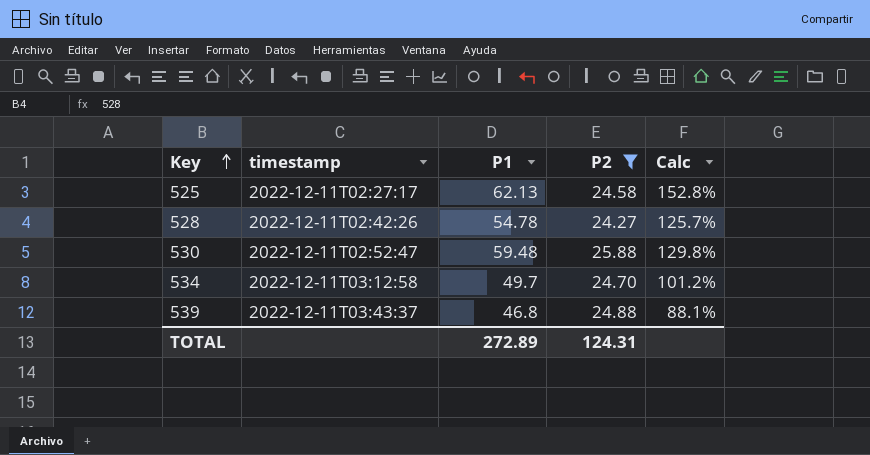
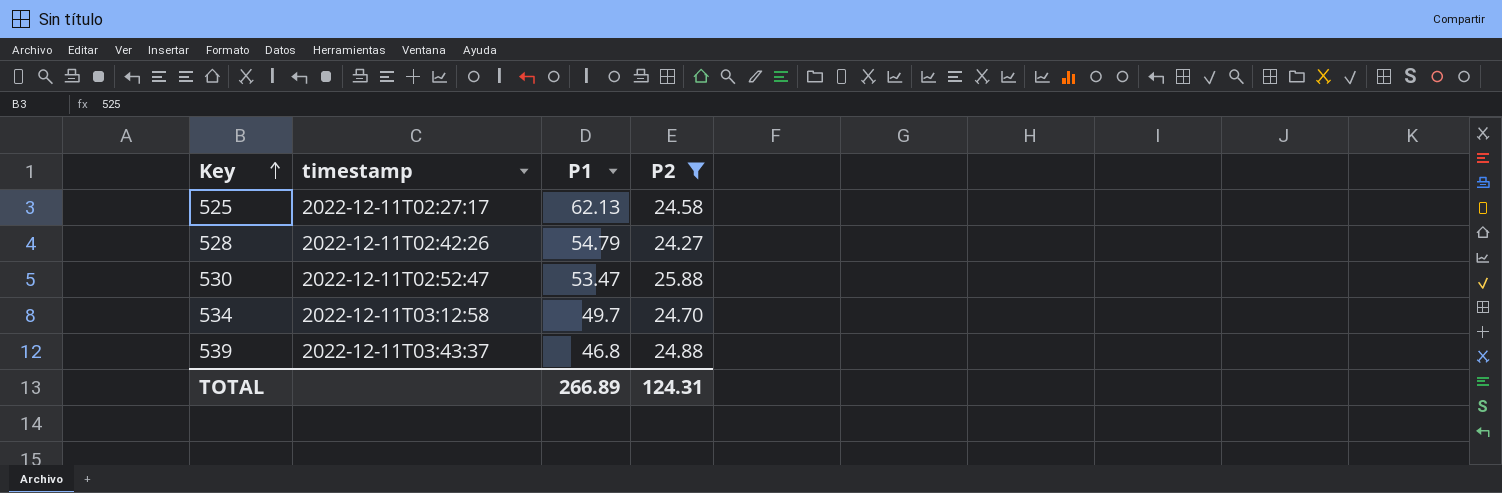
column Calc | formula: ([P1] - [P2]) / [P2] -> none
528 | P1: 54.78 -> 54.79
530 | P1: 59.48 -> 53.47
TOTAL | P1: 272.89 -> 266.89

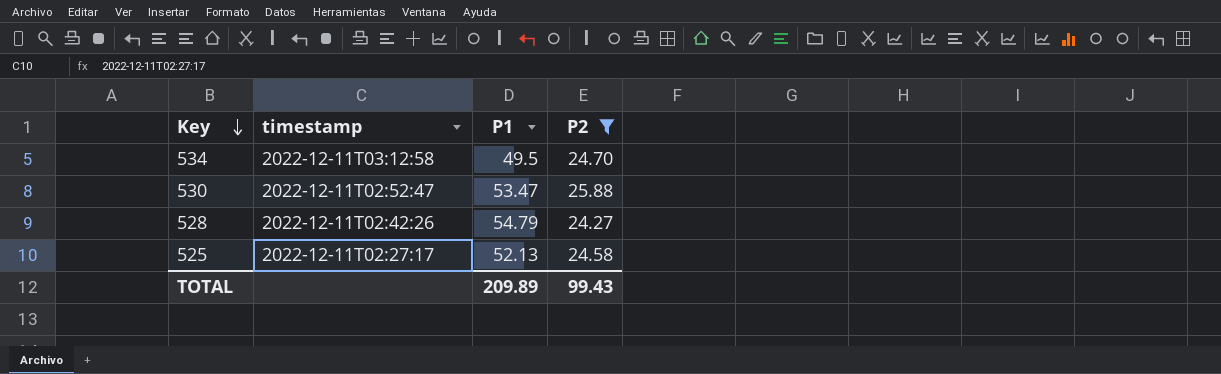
row order: Key ascending -> Key descending
row 539: 2022-12-11T03:43:37 | 46.8 | 24.88 -> none
534 | P1: 49.7 -> 49.5
525 | P1: 62.13 -> 52.13
TOTAL | P1: 266.89 -> 209.89
TOTAL | P2: 124.31 -> 99.43

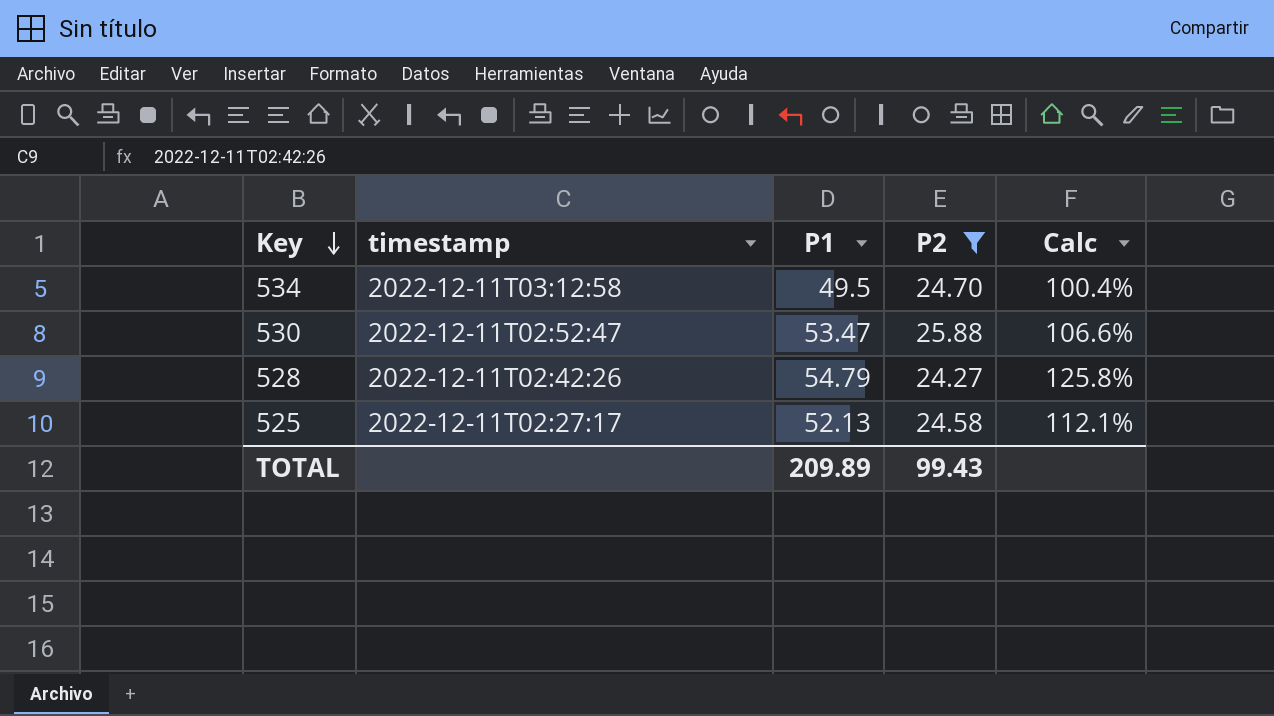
column Calc | formula: none -> ([P1] - [P2]) / [P2]

